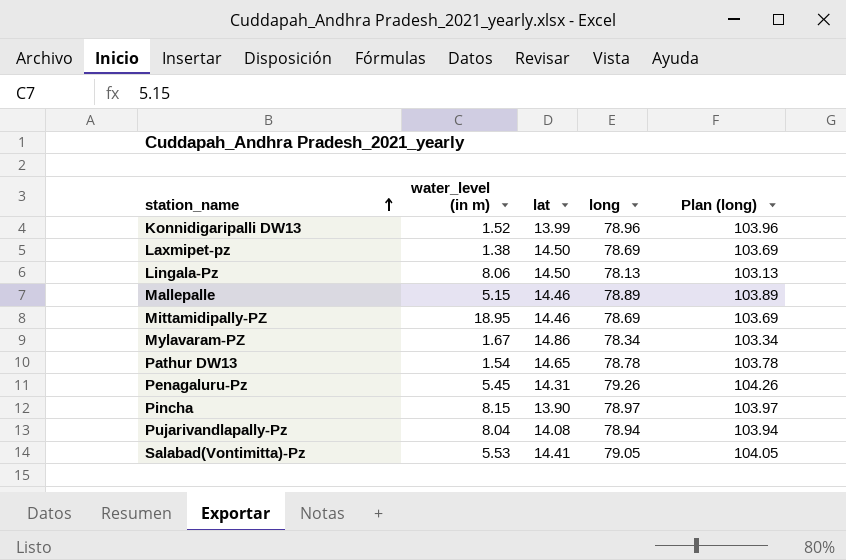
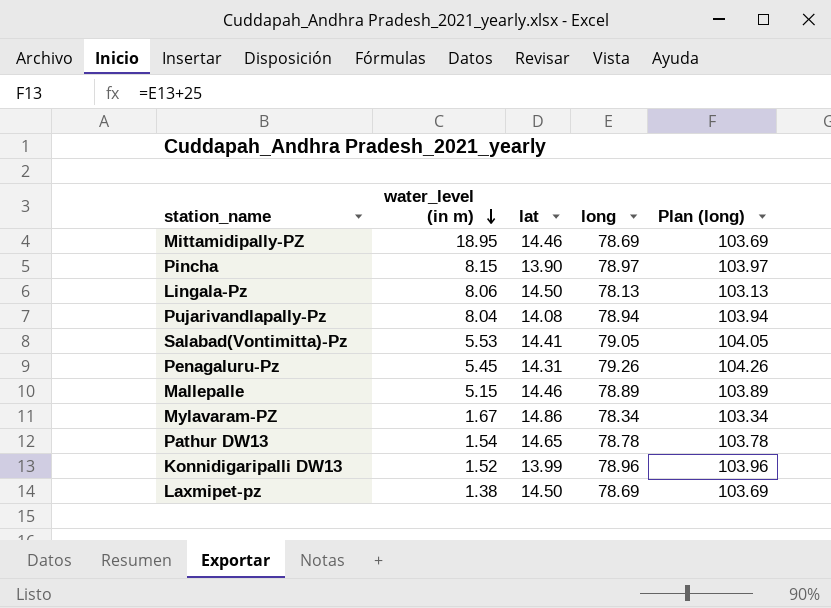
row order: station_name ascending -> water_level (in m) descending

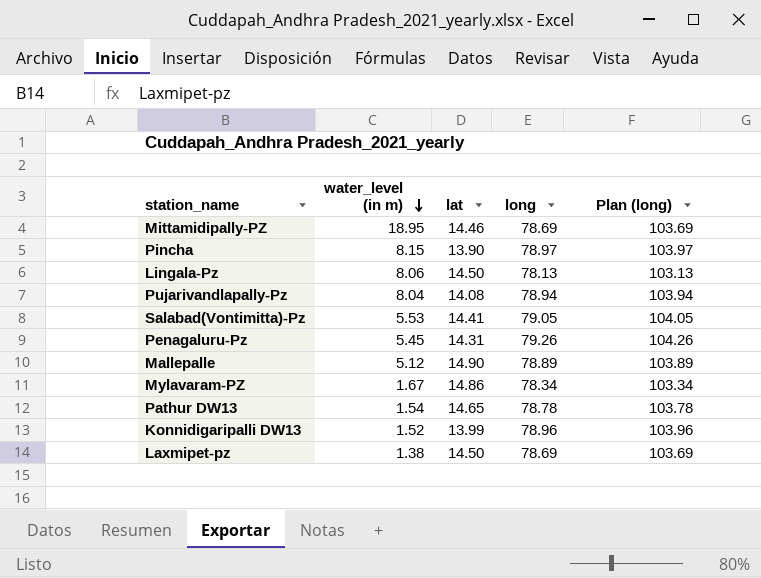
Mallepalle | water_level (in m): 5.15 -> 5.12
Mallepalle | lat: 14.46 -> 14.90

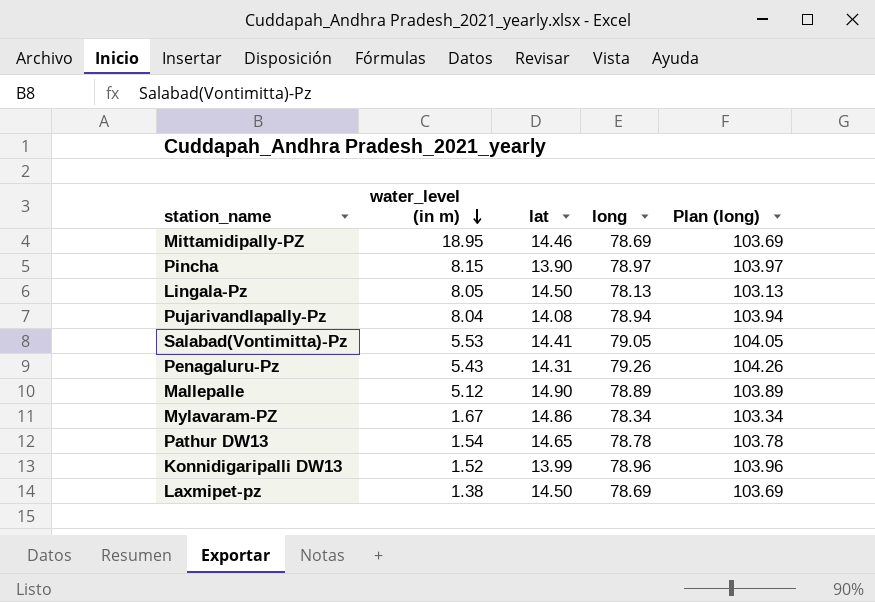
Lingala-Pz | water_level (in m): 8.06 -> 8.05
Penagaluru-Pz | water_level (in m): 5.45 -> 5.43

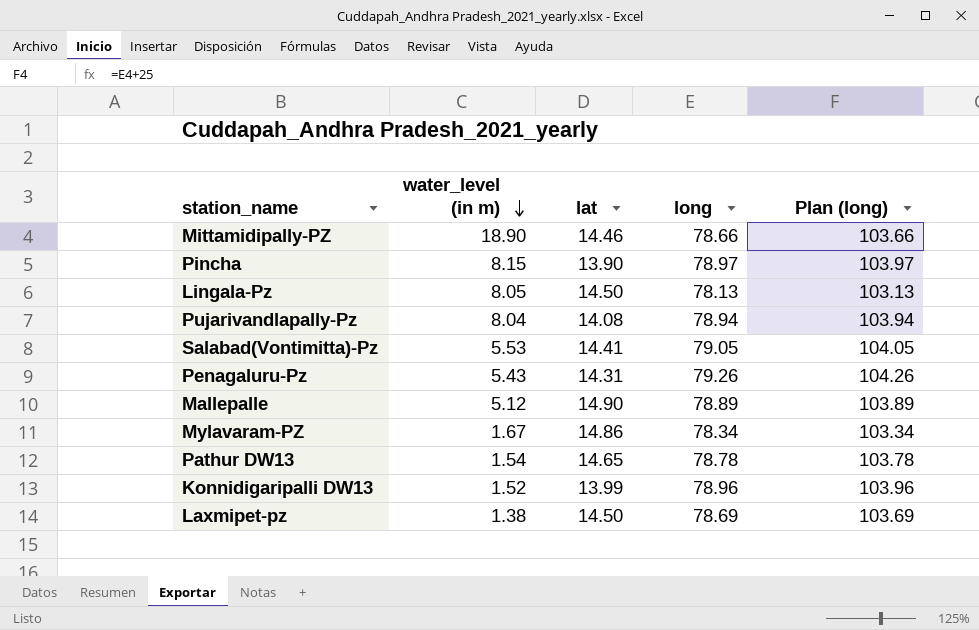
Mittamidipally-PZ | water_level (in m): 18.95 -> 18.90
Mittamidipally-PZ | long: 78.69 -> 78.66
Mittamidipally-PZ | Plan (long): 103.69 -> 103.66

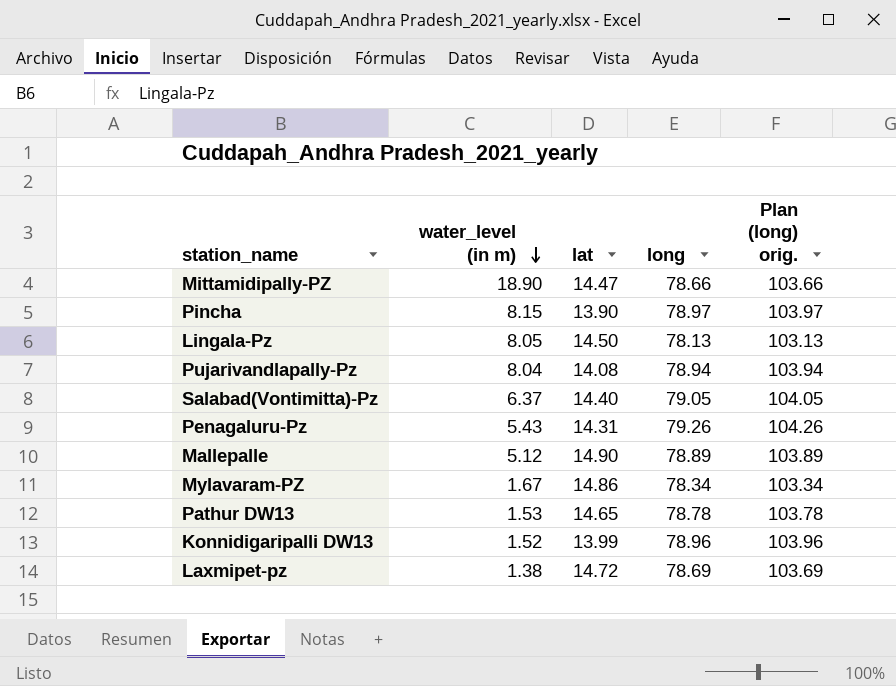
column name: Plan (long) -> Plan (long) orig.
Mittamidipally-PZ | lat: 14.46 -> 14.47
Salabad(Vontimitta)-Pz | water_level (in m): 5.53 -> 6.37
Salabad(Vontimitta)-Pz | lat: 14.41 -> 14.40
Pathur DW13 | water_level (in m): 1.54 -> 1.53
Laxmipet-pz | lat: 14.50 -> 14.72

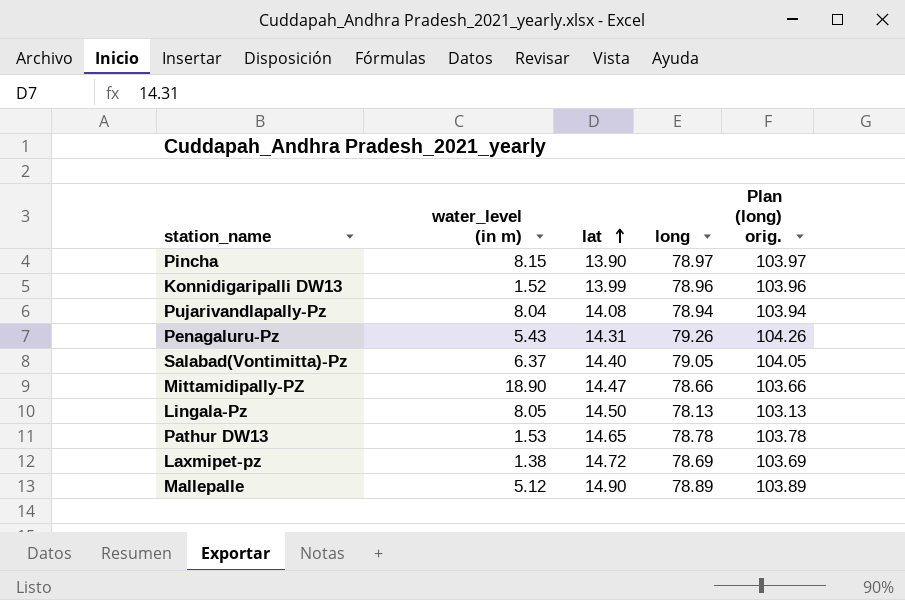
row order: water_level (in m) descending -> lat ascending
row Mylavaram-PZ: 1.67 | 14.86 | 78.34 | 103.34 -> none

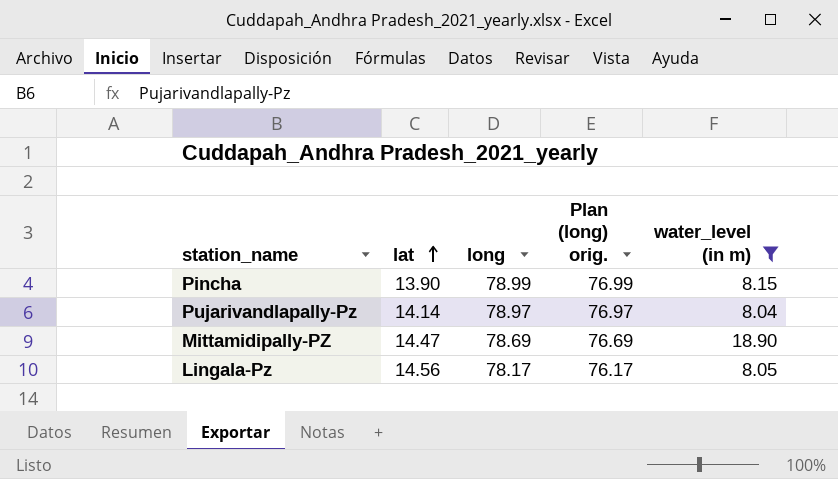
filter: none -> water_level (in m) >= 8.04
column Plan (long) orig. | formula: [long] + 25 -> [long] - 2
column water_level (in m) | position: 2 -> 5
Pincha | long: 78.97 -> 78.99
Pujarivandlapally-Pz | lat: 14.08 -> 14.14
Pujarivandlapally-Pz | long: 78.94 -> 78.97
Mittamidipally-PZ | long: 78.66 -> 78.69
Lingala-Pz | lat: 14.50 -> 14.56
Lingala-Pz | long: 78.13 -> 78.17

